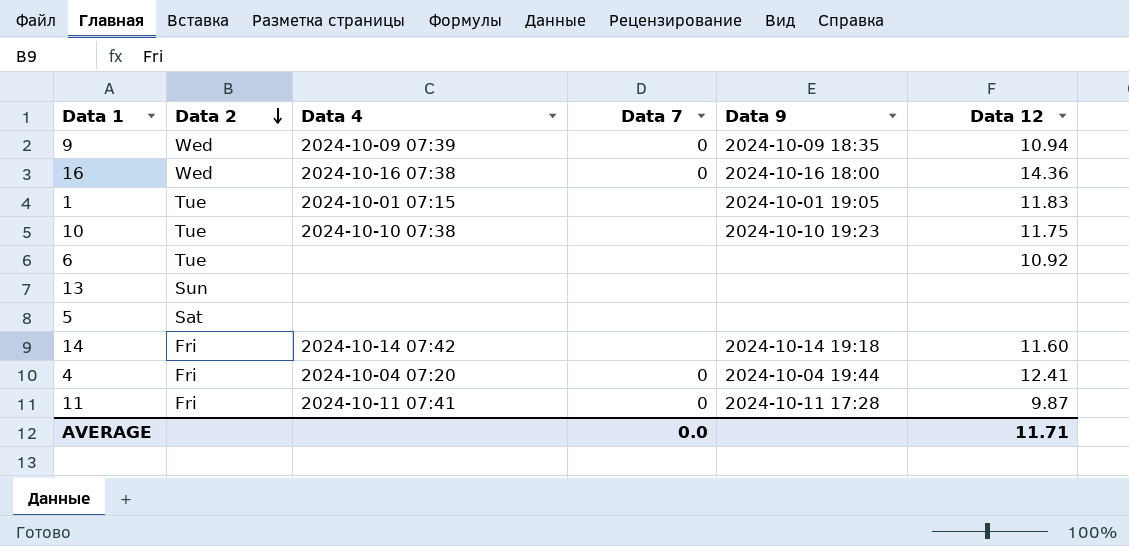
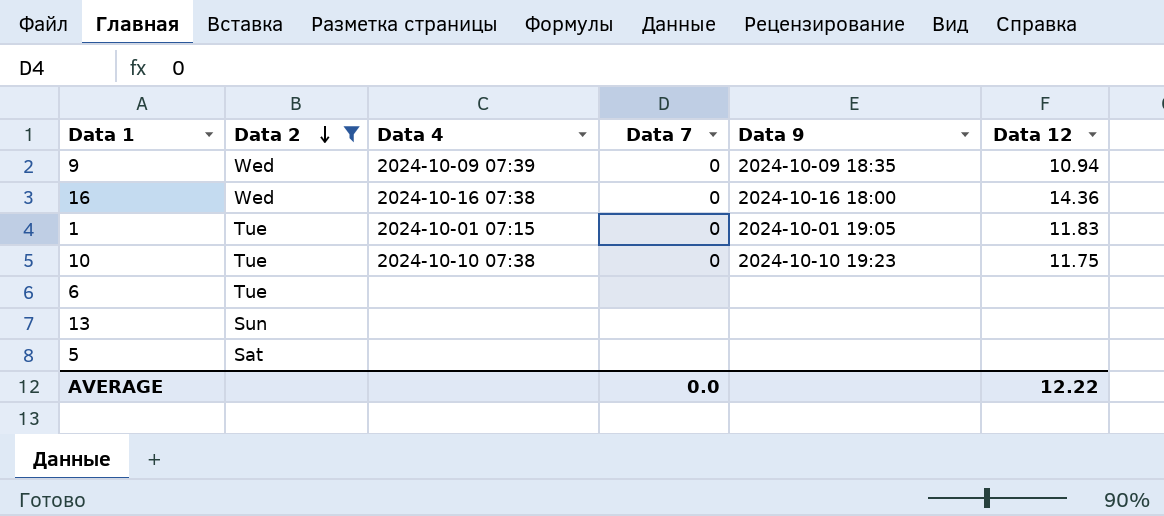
filter: none -> Data 2 != Fri
1 | Data 7: none -> 0
10 | Data 7: none -> 0
6 | Data 12: 10.92 -> none
AVERAGE | Data 12: 11.71 -> 12.22

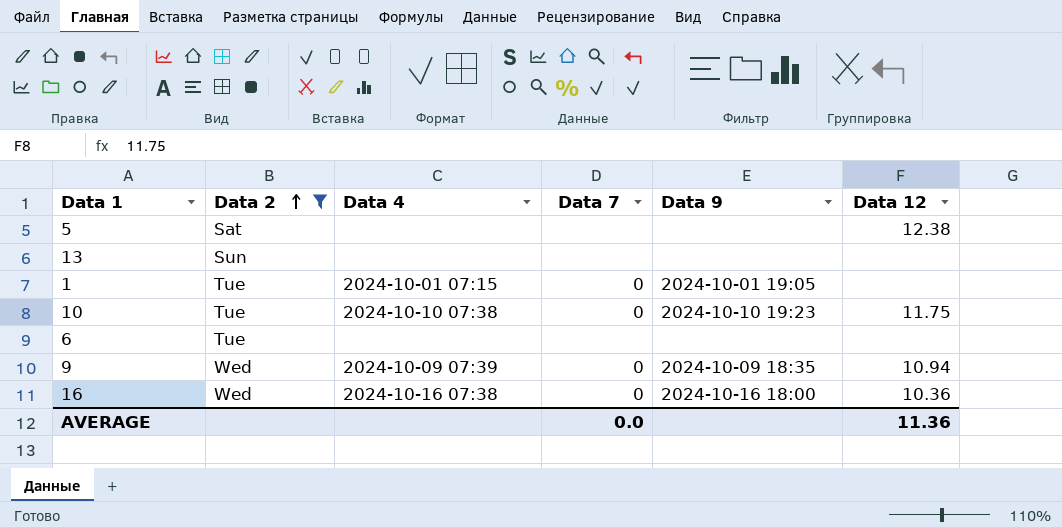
row order: Data 2 descending -> Data 2 ascending
5 | Data 12: none -> 12.38
1 | Data 12: 11.83 -> none
16 | Data 12: 14.36 -> 10.36
AVERAGE | Data 12: 12.22 -> 11.36

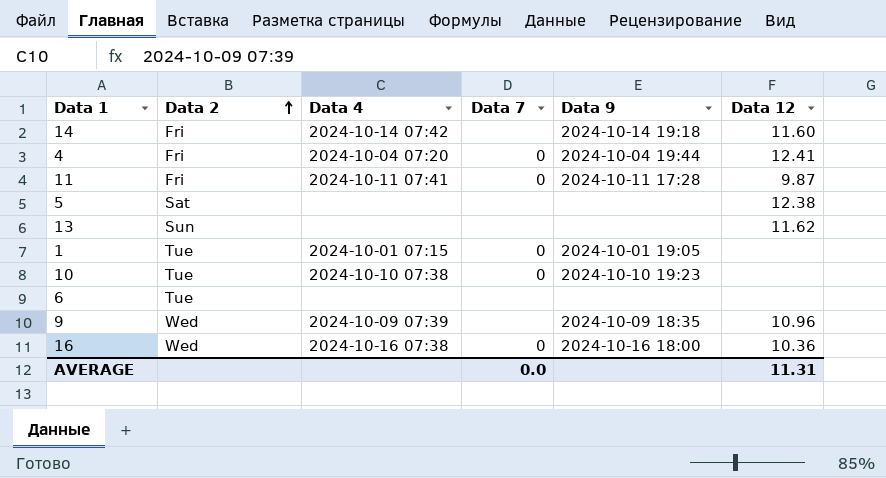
filter: Data 2 != Fri -> none
13 | Data 12: none -> 11.62
10 | Data 12: 11.75 -> none
9 | Data 7: 0 -> none
9 | Data 12: 10.94 -> 10.96
AVERAGE | Data 12: 11.36 -> 11.31

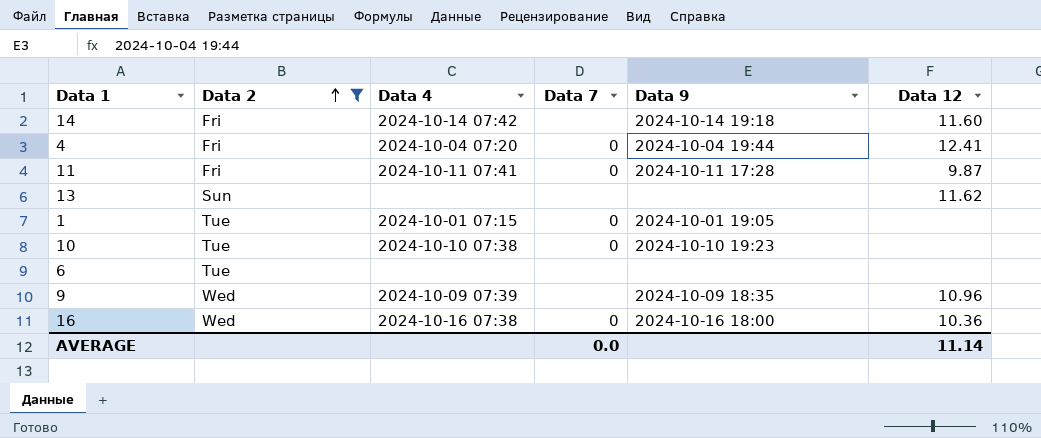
filter: none -> Data 2 != Sat
AVERAGE | Data 12: 11.31 -> 11.14

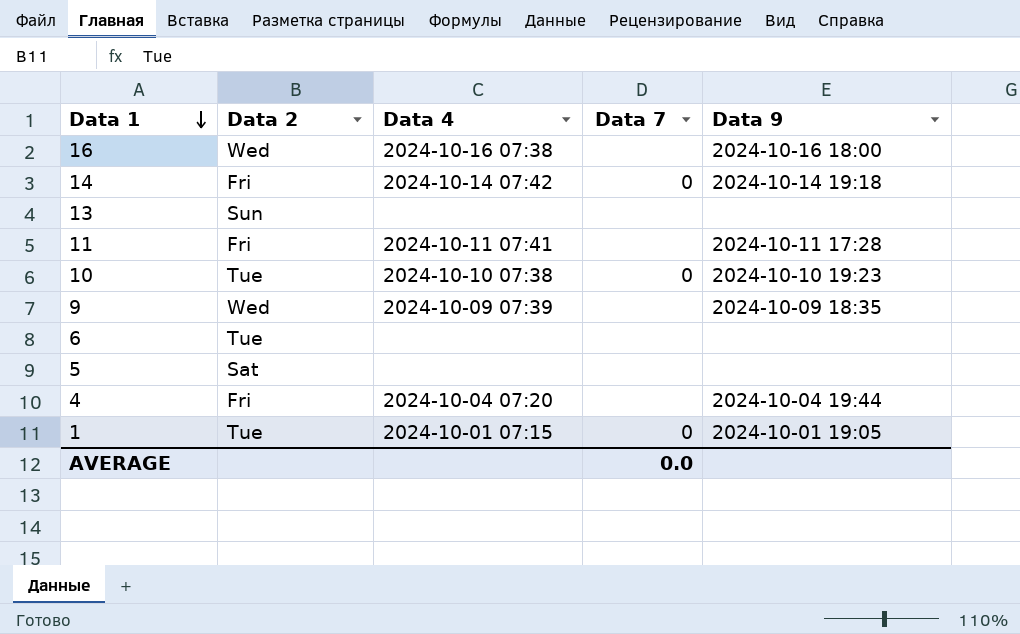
filter: Data 2 != Sat -> none
row order: Data 2 ascending -> Data 1 descending
column Data 12 | position: 6 -> none
16 | Data 7: 0 -> none
14 | Data 7: none -> 0
11 | Data 7: 0 -> none
4 | Data 7: 0 -> none

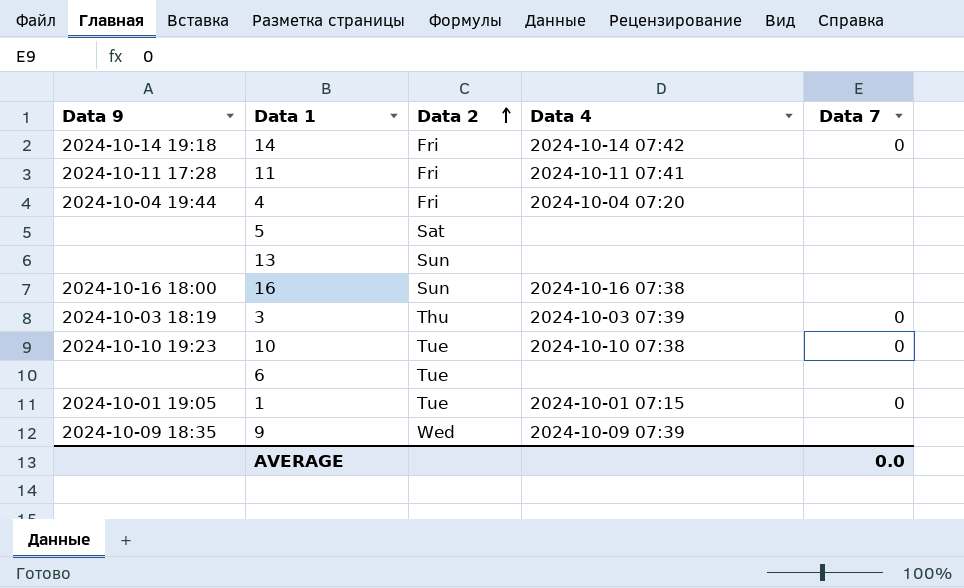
row order: Data 1 descending -> Data 2 ascending
column Data 9 | position: 5 -> 1
16 | Data 2: Wed -> Sun
row 3: none -> 2024-10-03 18:19 | Thu | 2024-10-03 07:39 | 0

